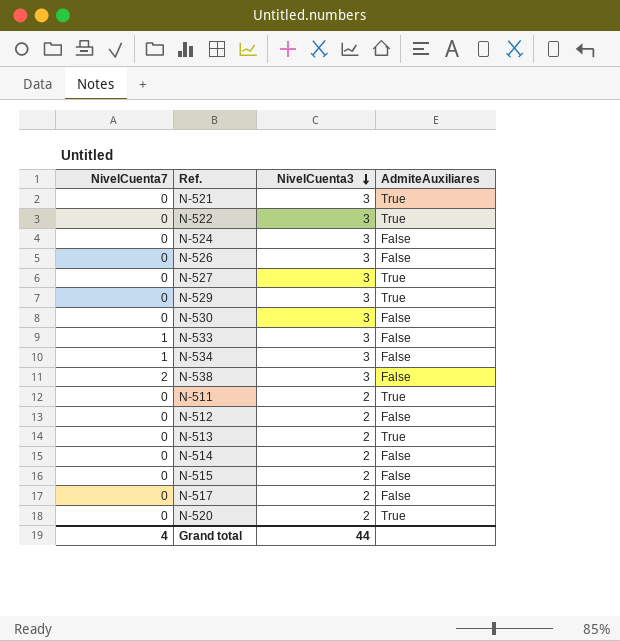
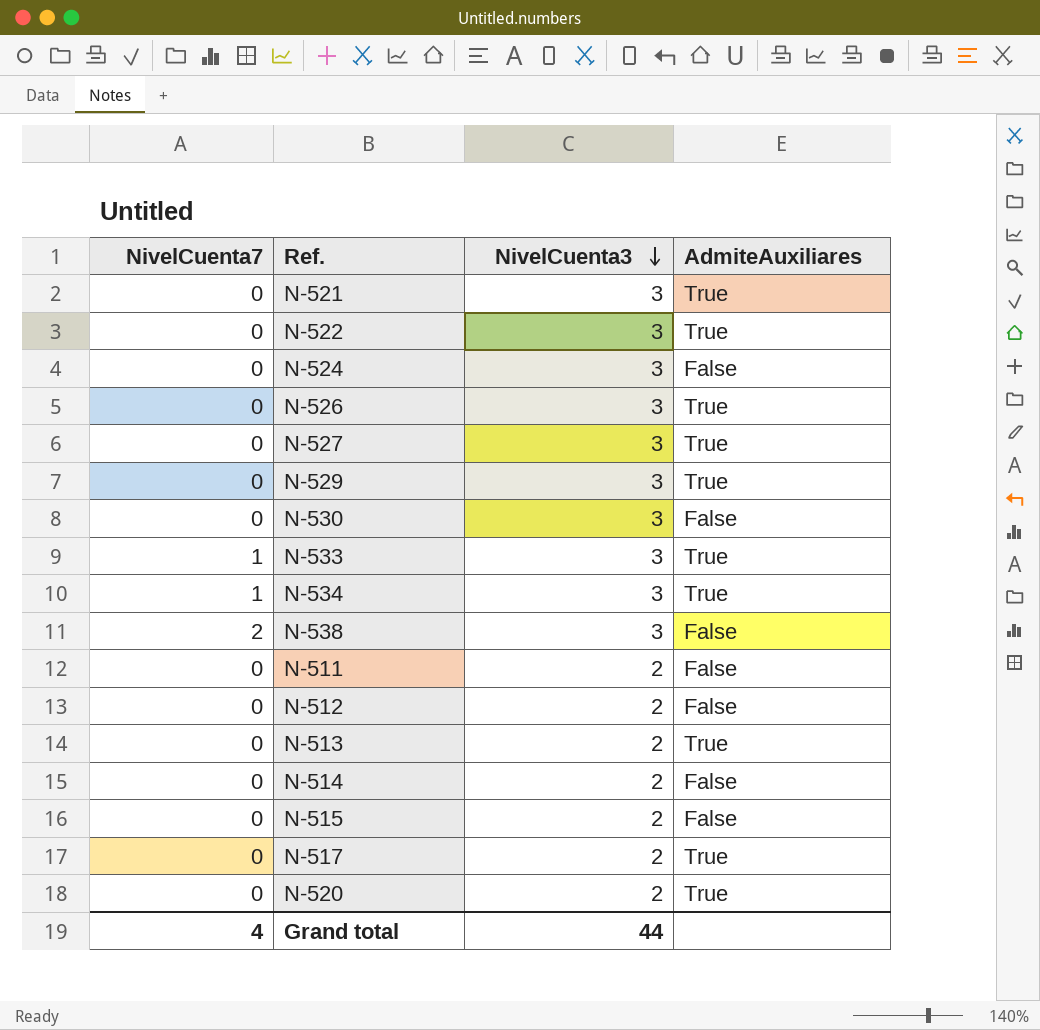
N-526 | AdmiteAuxiliares: False -> True
N-533 | AdmiteAuxiliares: False -> True
N-534 | AdmiteAuxiliares: False -> True
N-511 | AdmiteAuxiliares: True -> False
N-517 | AdmiteAuxiliares: False -> True

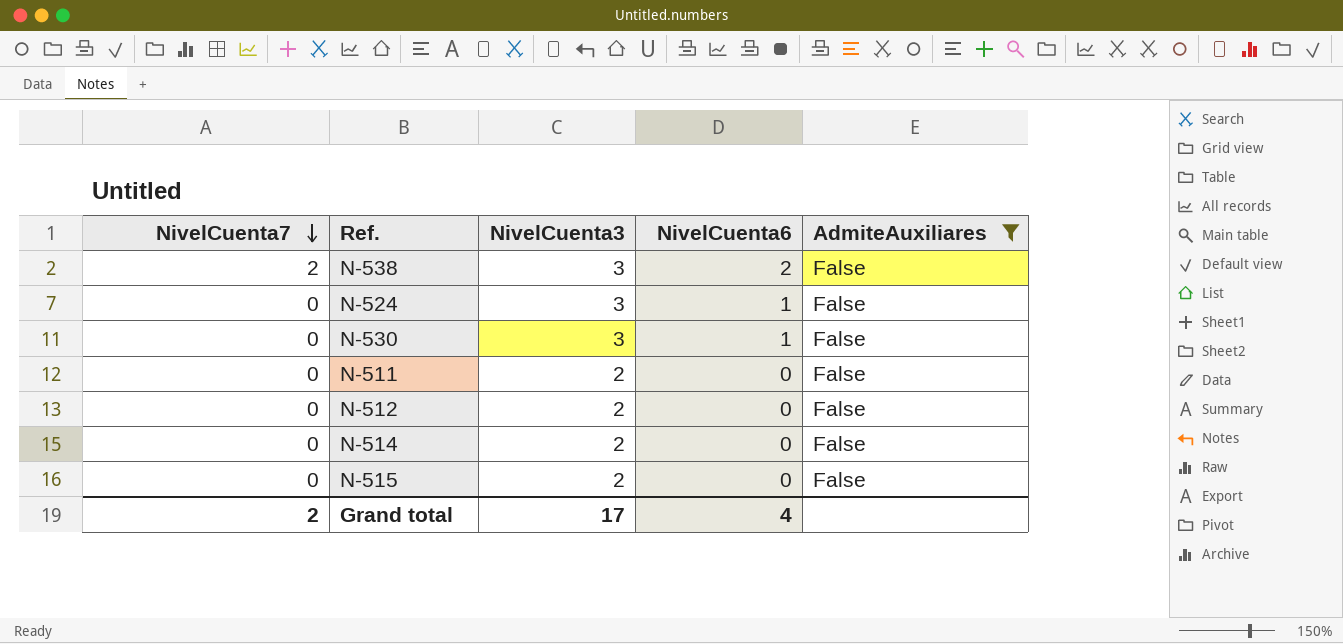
filter: none -> AdmiteAuxiliares = False
row order: NivelCuenta3 descending -> NivelCuenta7 descending
column NivelCuenta6 | position: none -> 4
Grand total | NivelCuenta7: 4 -> 2
Grand total | NivelCuenta3: 44 -> 17

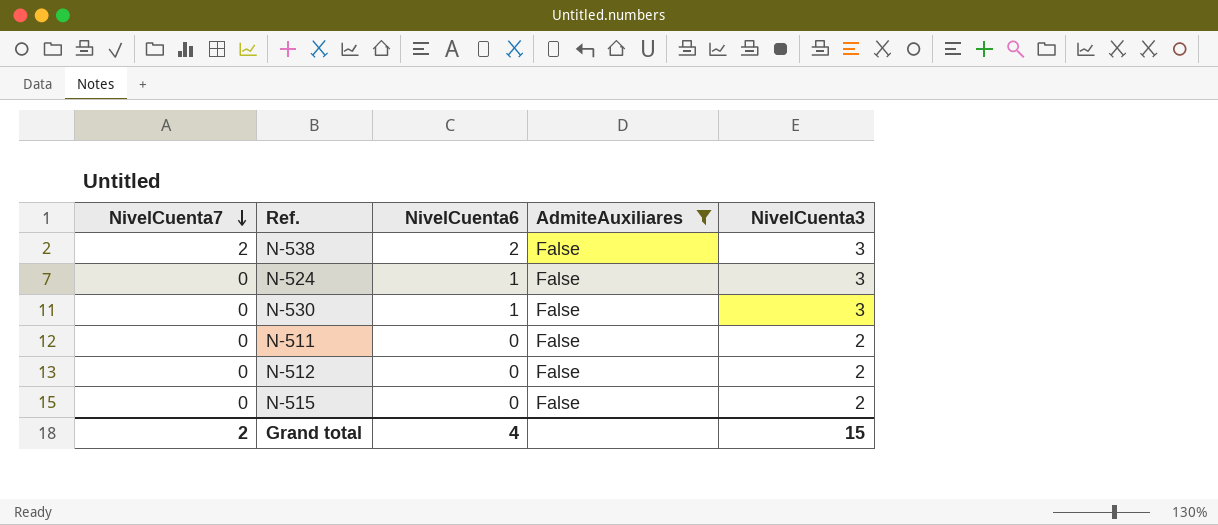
column NivelCuenta3 | position: 3 -> 5
row N-514: 0 | 2 | 0 | False -> none
Grand total | NivelCuenta3: 17 -> 15

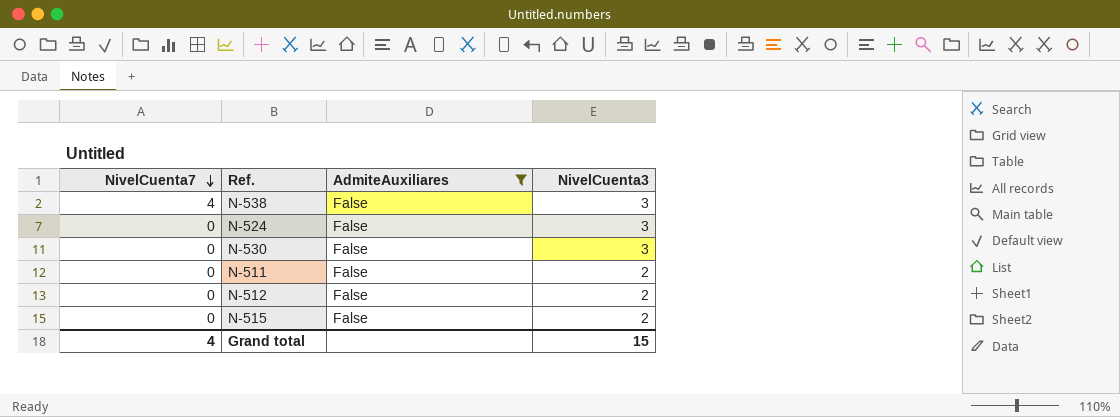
column NivelCuenta6 | position: 3 -> none
N-538 | NivelCuenta7: 2 -> 4
Grand total | NivelCuenta7: 2 -> 4

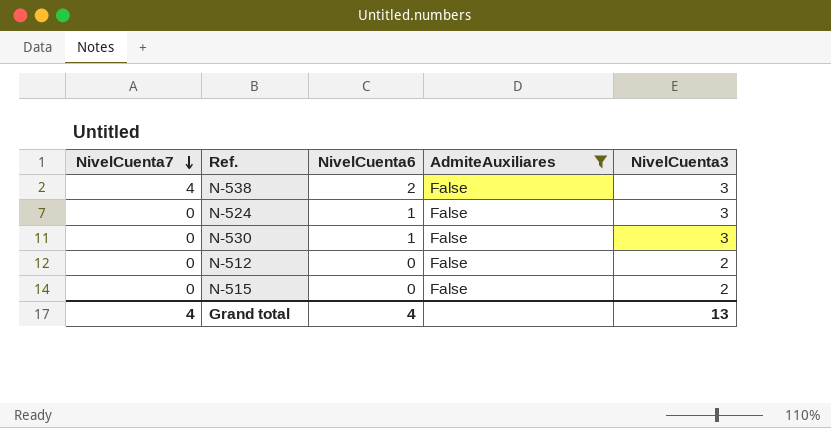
column NivelCuenta6 | position: none -> 3
row N-511: 0 | False | 2 -> none
Grand total | NivelCuenta3: 15 -> 13

